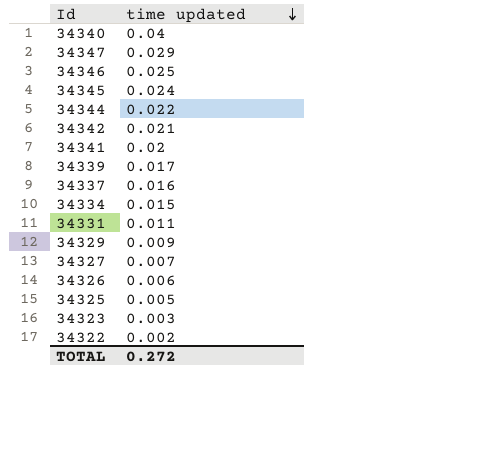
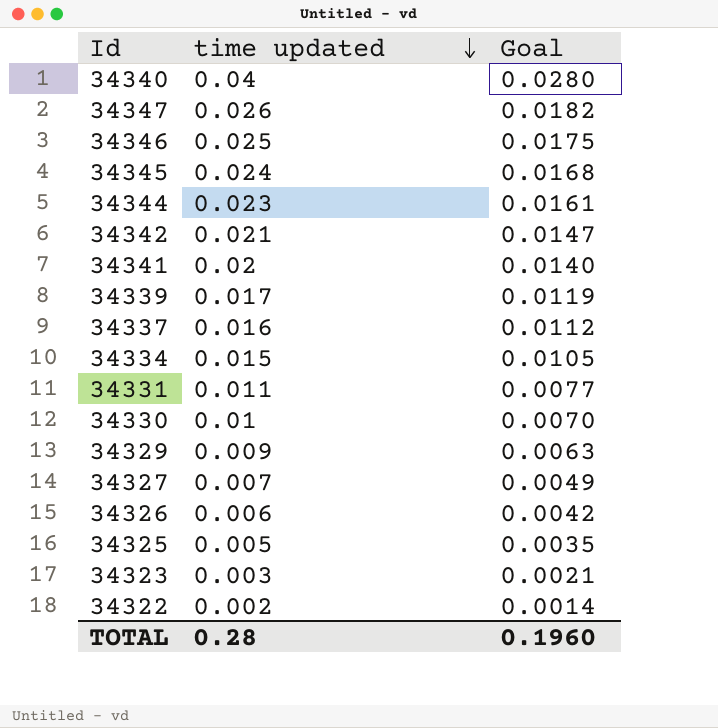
column Goal | formula: none -> [time updated] * 0.7
34347 | time updated: 0.029 -> 0.026
34344 | time updated: 0.022 -> 0.023
row 34330: none -> 0.01 | 0.0070
TOTAL | time updated: 0.272 -> 0.28

